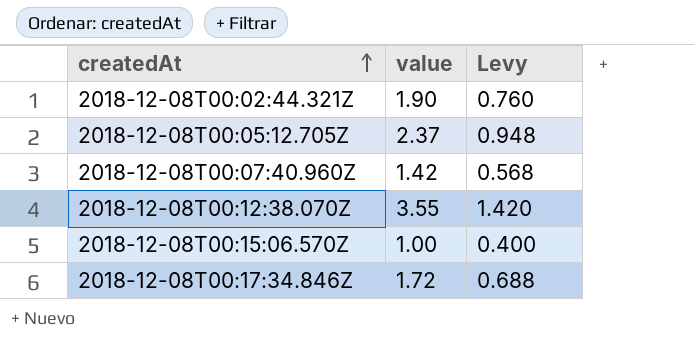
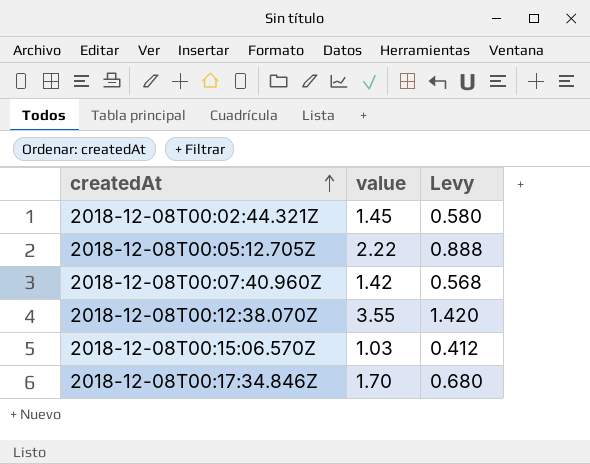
2018-12-08T00:02:44.321Z | value: 1.90 -> 1.45
2018-12-08T00:02:44.321Z | Levy: 0.760 -> 0.580
2018-12-08T00:05:12.705Z | value: 2.37 -> 2.22
2018-12-08T00:05:12.705Z | Levy: 0.948 -> 0.888
2018-12-08T00:15:06.570Z | value: 1.00 -> 1.03
2018-12-08T00:15:06.570Z | Levy: 0.400 -> 0.412
2018-12-08T00:17:34.846Z | value: 1.72 -> 1.70
2018-12-08T00:17:34.846Z | Levy: 0.688 -> 0.680

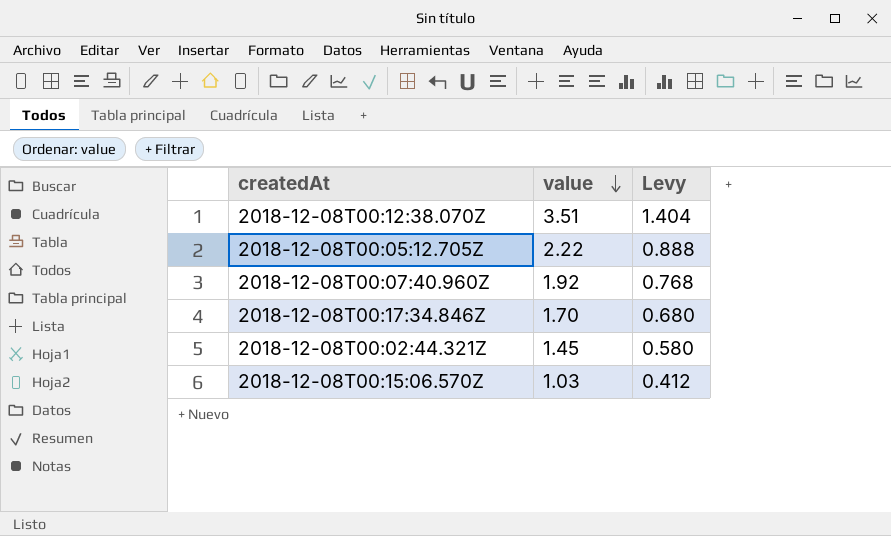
row order: createdAt ascending -> value descending
2018-12-08T00:12:38.070Z | value: 3.55 -> 3.51
2018-12-08T00:12:38.070Z | Levy: 1.420 -> 1.404
2018-12-08T00:07:40.960Z | value: 1.42 -> 1.92
2018-12-08T00:07:40.960Z | Levy: 0.568 -> 0.768

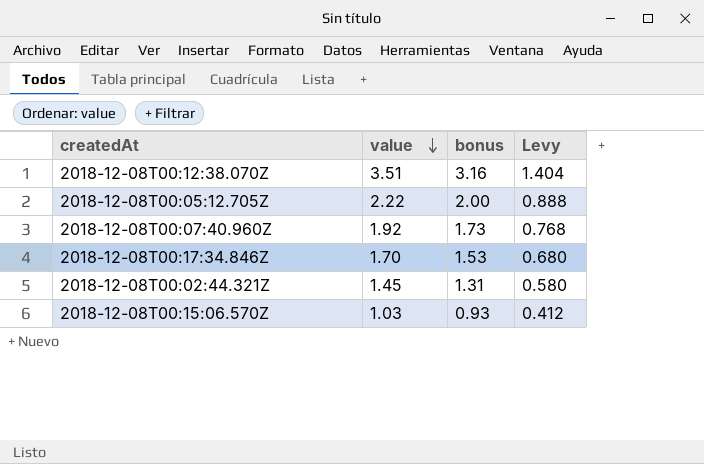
column bonus | formula: none -> [value] * 0.9

